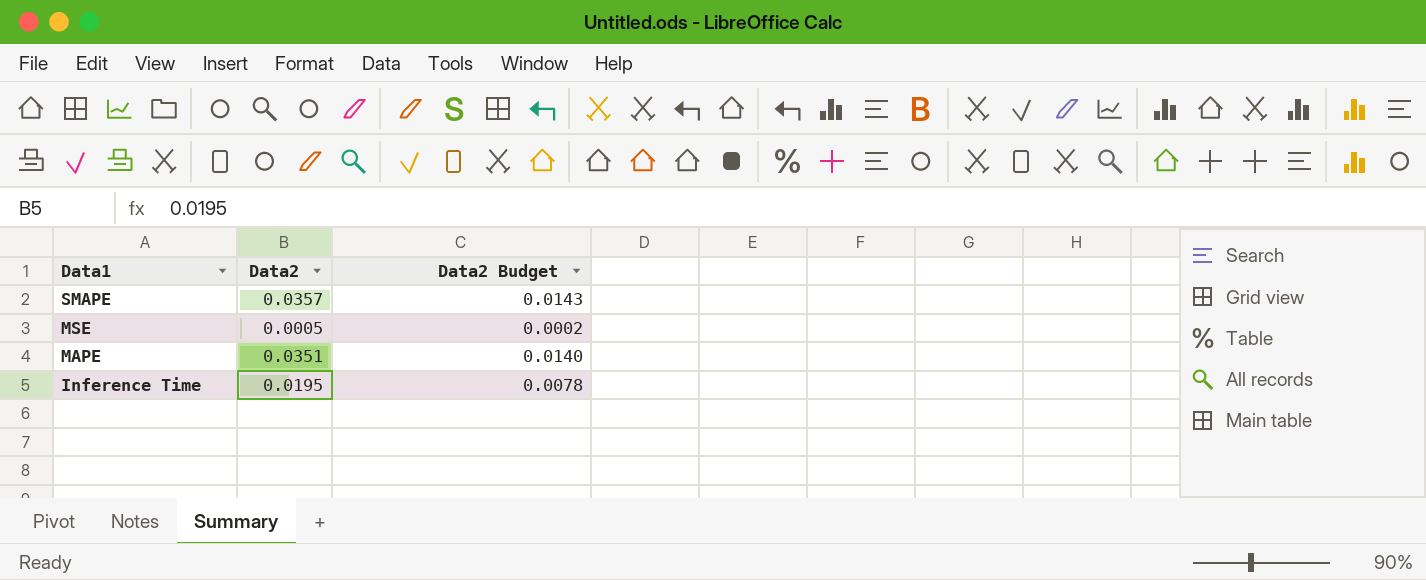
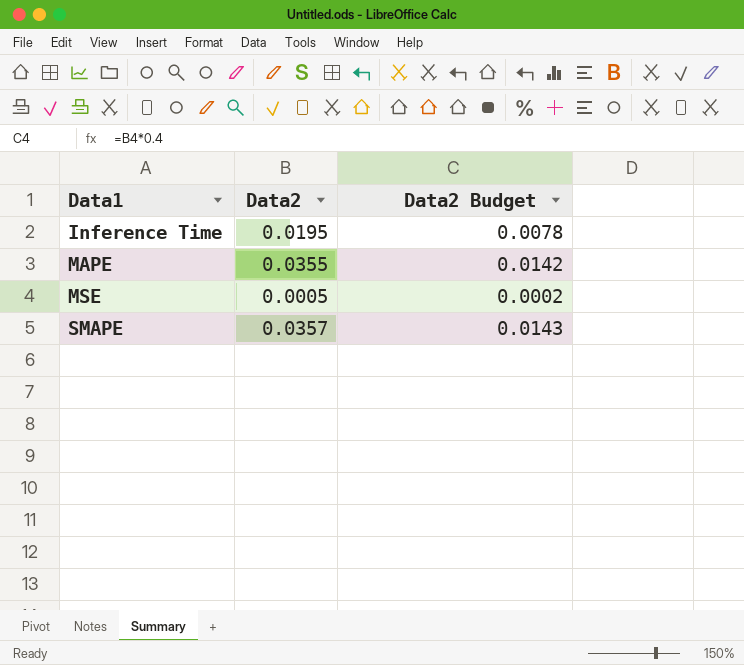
row order: Data1 descending -> Data1 ascending
MAPE | Data2: 0.0351 -> 0.0355
MAPE | Data2 Budget: 0.0140 -> 0.0142

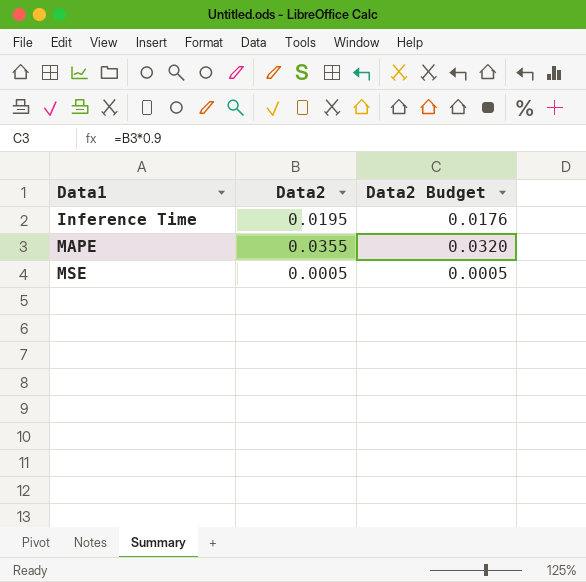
column Data2 Budget | formula: [Data2] * 0.4 -> [Data2] * 0.9
row SMAPE: 0.0357 | 0.0143 -> none

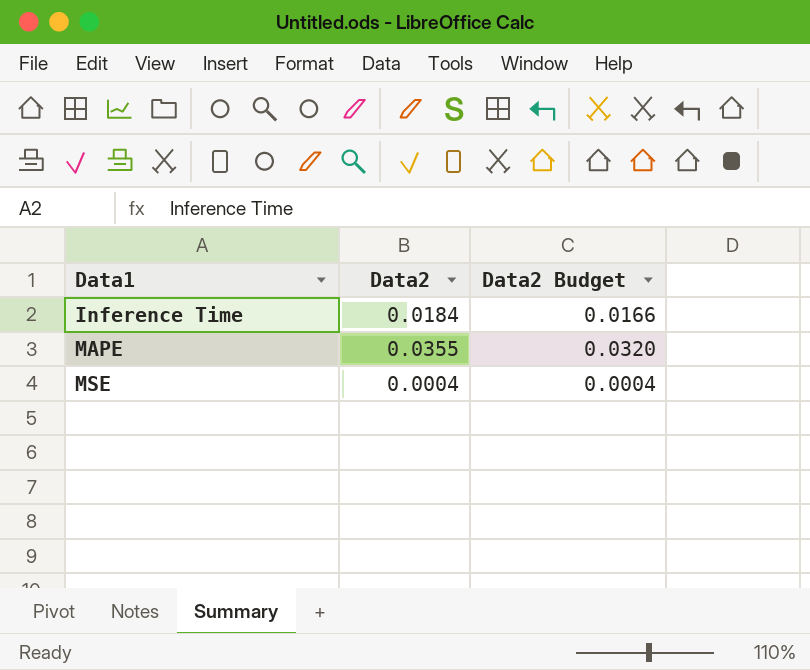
Inference Time | Data2: 0.0195 -> 0.0184
Inference Time | Data2 Budget: 0.0176 -> 0.0166
MSE | Data2: 0.0005 -> 0.0004
MSE | Data2 Budget: 0.0005 -> 0.0004

